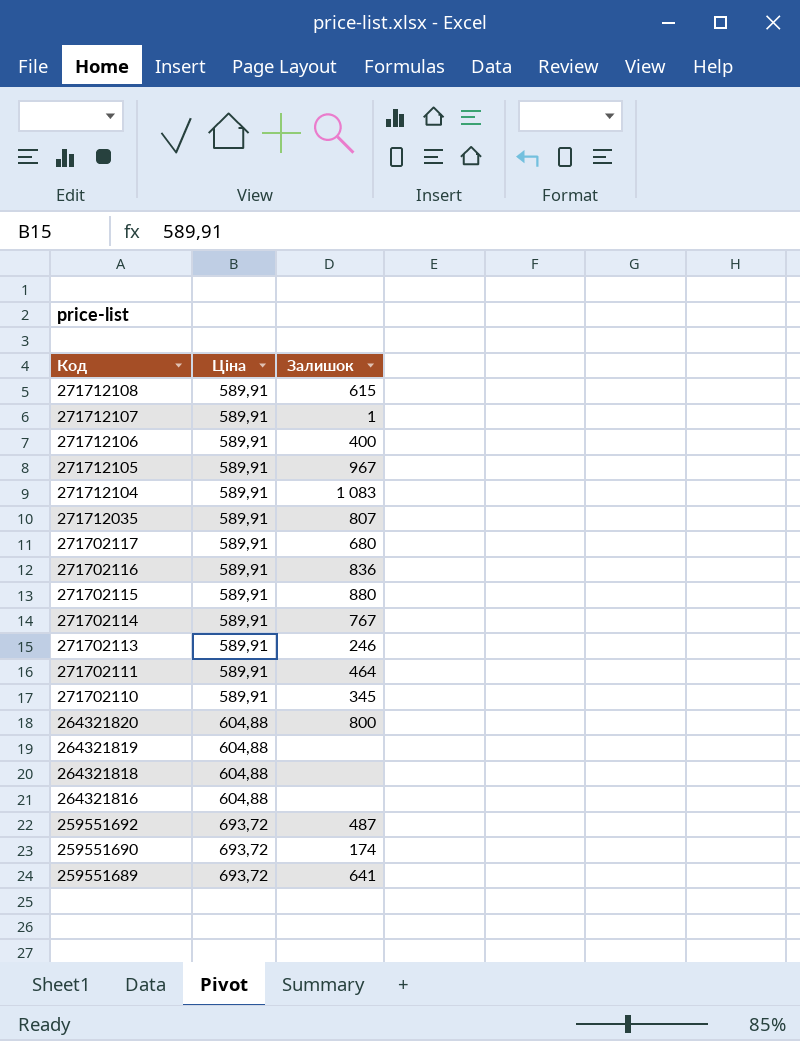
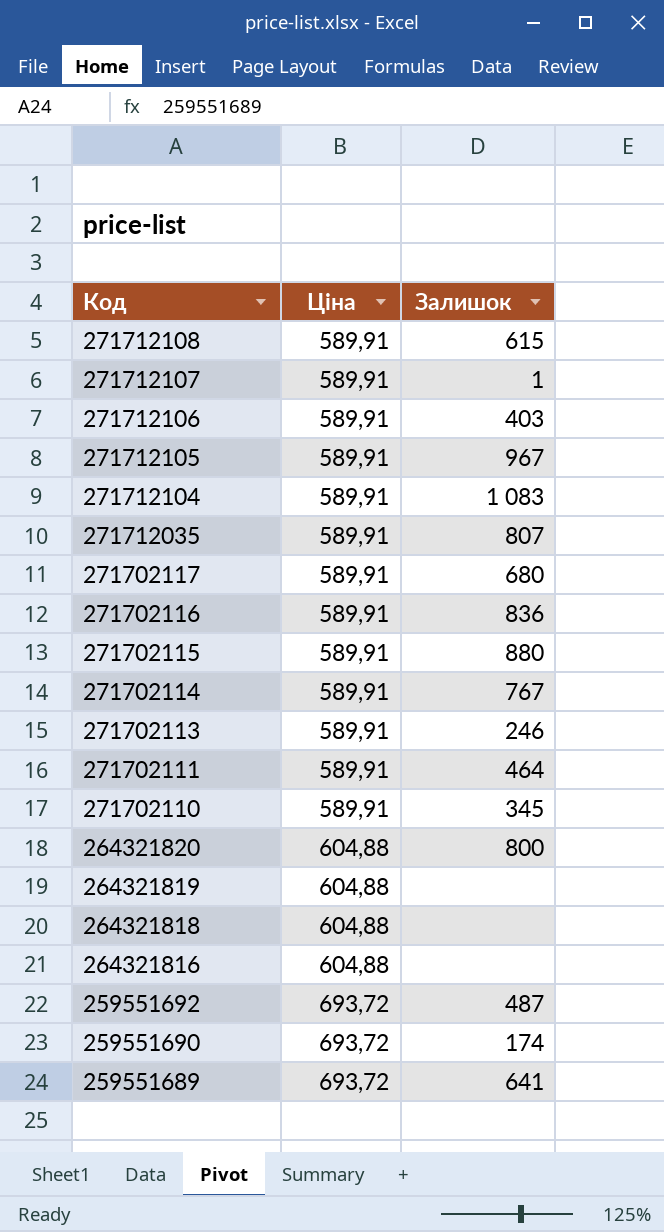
271712106 | Залишок: 400 -> 403

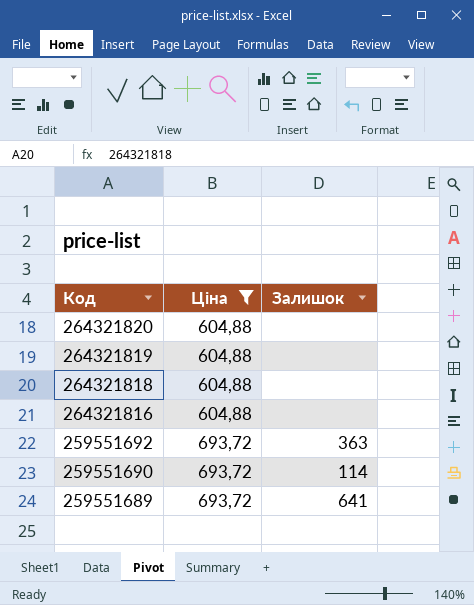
filter: none -> Ціна != 589,91
264321820 | Залишок: 800 -> none
259551692 | Залишок: 487 -> 363
259551690 | Залишок: 174 -> 114

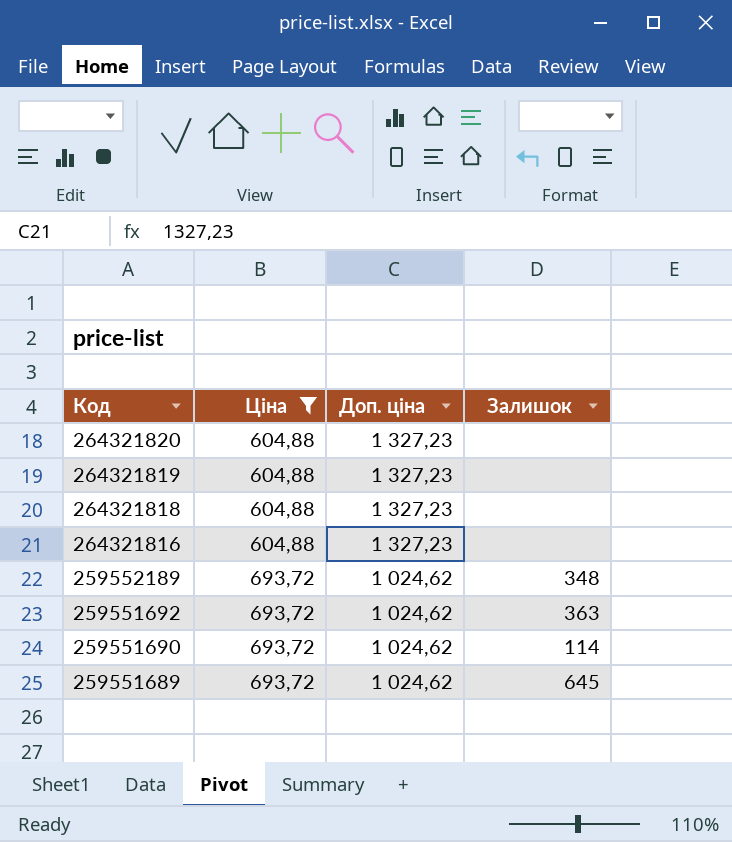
column Доп. ціна | position: none -> 3
row 259552189: none -> 693,72 | 1 024,62 | 348
259551689 | Залишок: 641 -> 645

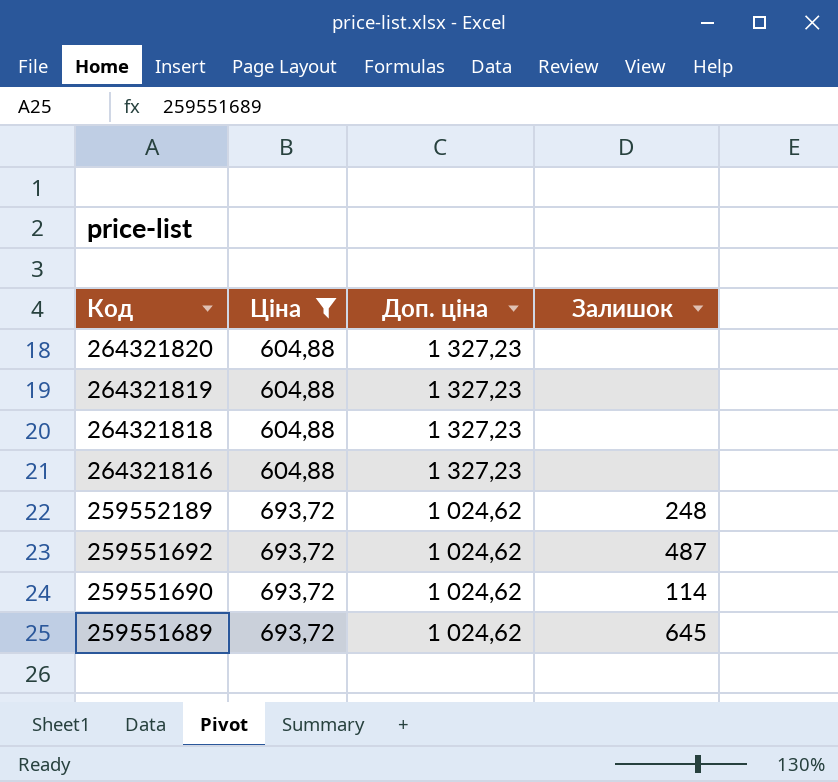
259552189 | Залишок: 348 -> 248
259551692 | Залишок: 363 -> 487

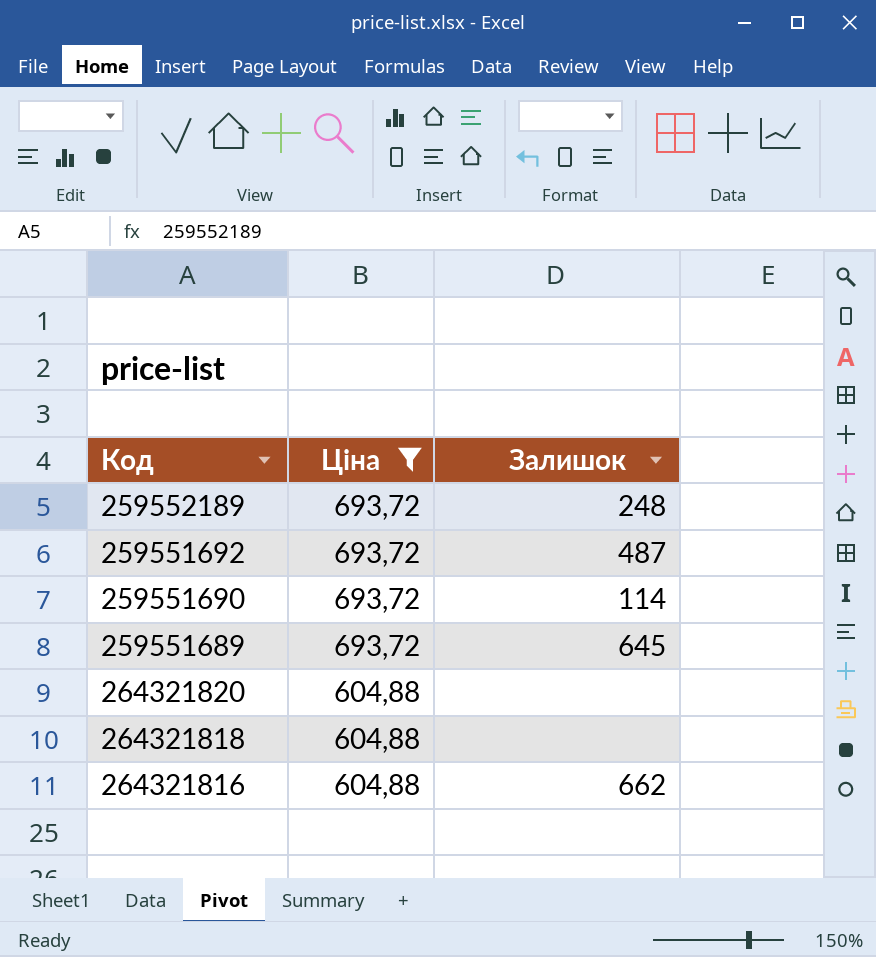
row order: Код descending -> Ціна descending
column Доп. ціна | position: 3 -> none
row 264321819: 604,88 | 1 327,23 | none -> none
264321816 | Залишок: none -> 662

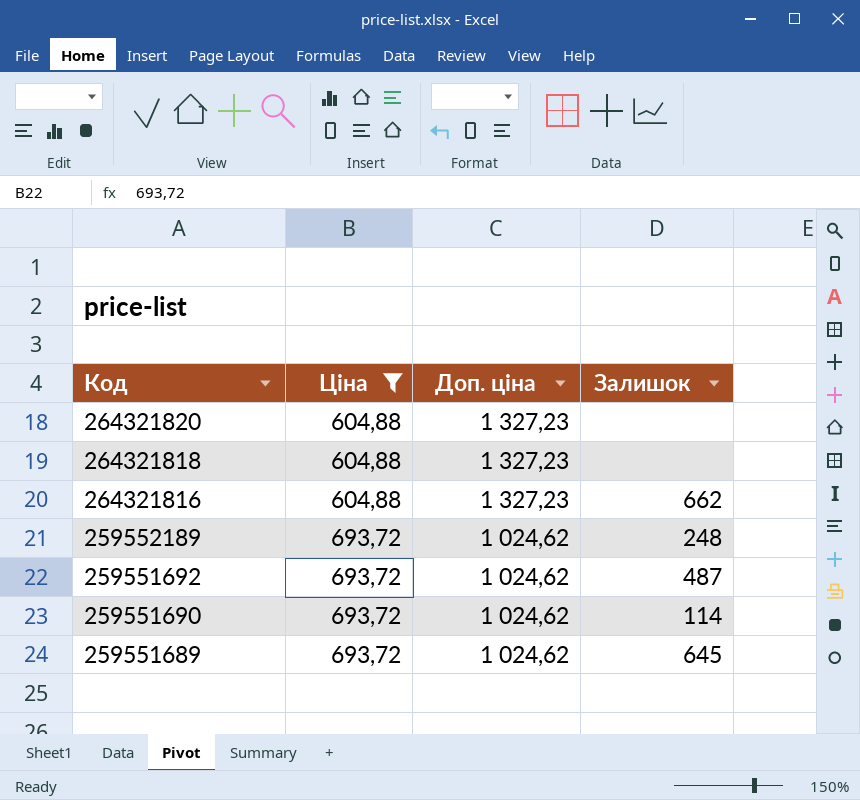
row order: Ціна descending -> Код descending
column Доп. ціна | position: none -> 3

